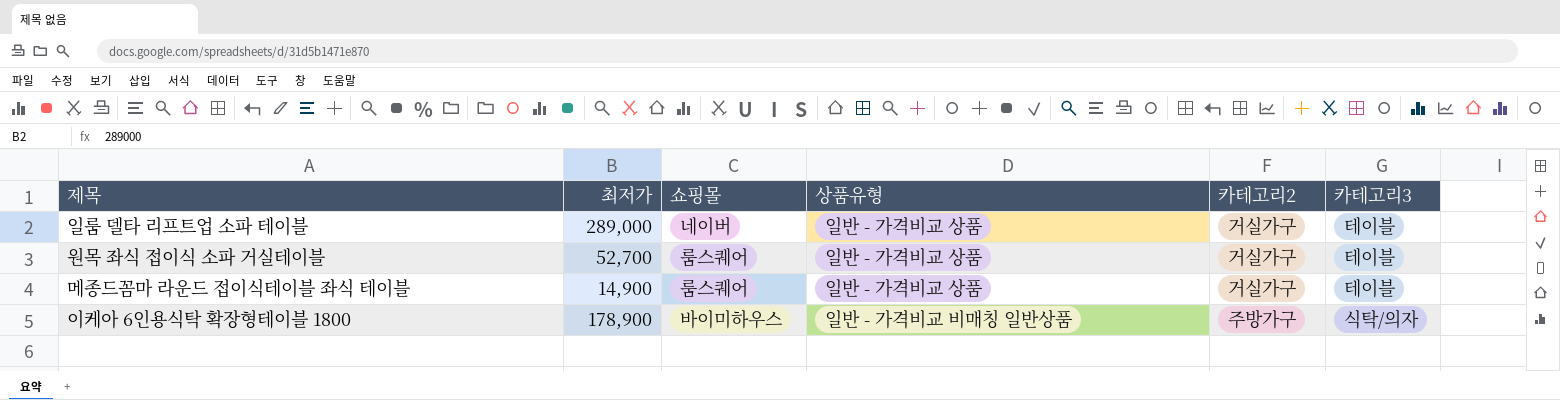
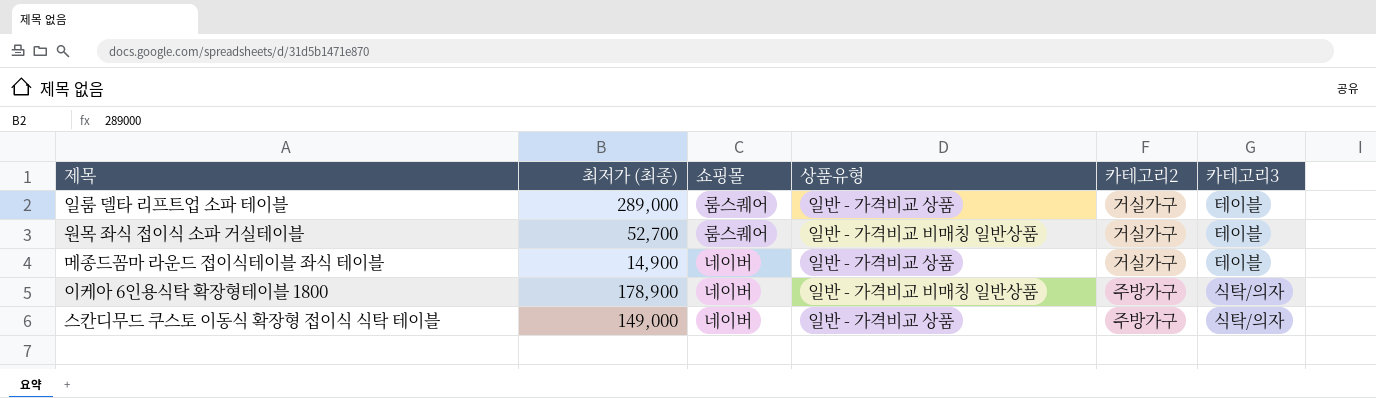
column name: 최저가 -> 최저가 (최종)
일룸 델타 리프트업 소파 테이블 | 쇼핑몰: 네이버 -> 룸스퀘어
원목 좌식 접이식 소파 거실테이블 | 상품유형: 일반 - 가격비교 상품 -> 일반 - 가격비교 비매칭 일반상품
메종드꼼마 라운드 접이식테이블 좌식 테이블 | 쇼핑몰: 룸스퀘어 -> 네이버
이케아 6인용식탁 확장형테이블 1800 | 쇼핑몰: 바이미하우스 -> 네이버
row 스칸디무드 쿠스토 이동식 확장형 접이식 식탁 테이블: none -> 149,000 | 네이버 | 일반 - 가격비교 상품 | 주방가구 | 식탁/의자

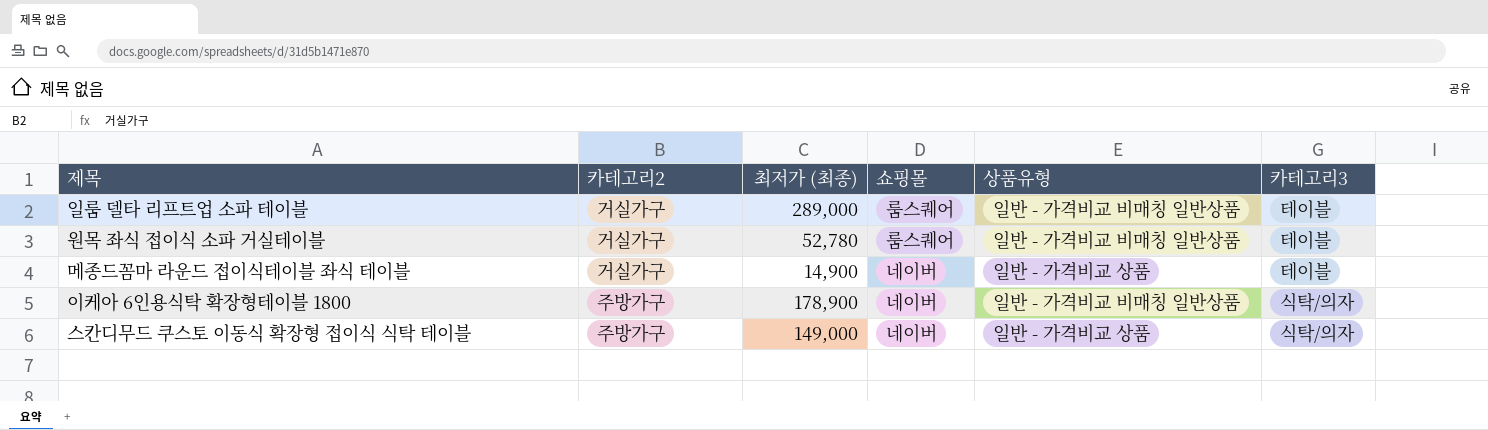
column 카테고리2 | position: 5 -> 2
일룸 델타 리프트업 소파 테이블 | 상품유형: 일반 - 가격비교 상품 -> 일반 - 가격비교 비매칭 일반상품
원목 좌식 접이식 소파 거실테이블 | 최저가 (최종): 52,700 -> 52,780

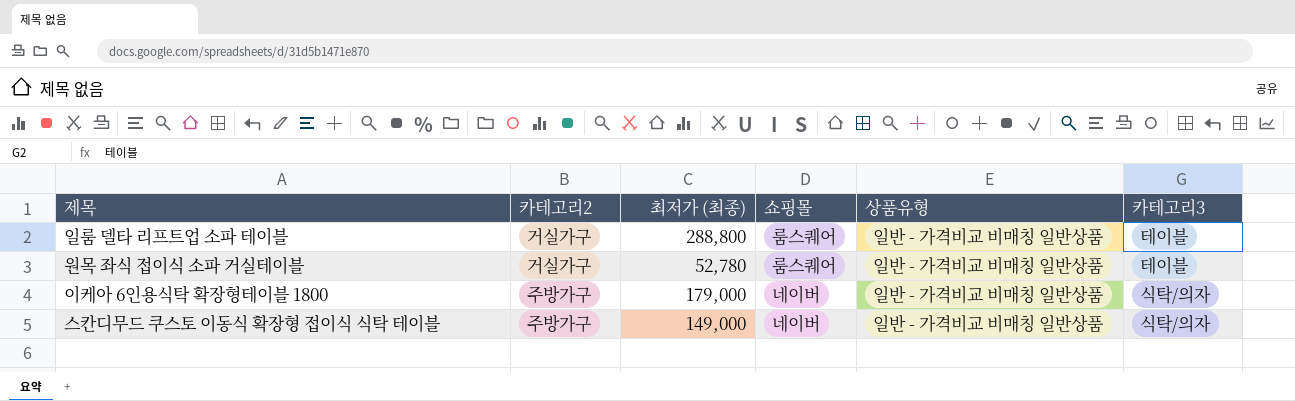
row 메종드꼼마 라운드 접이식테이블 좌식 테이블: 거실가구 | 14,900 | 네이버 | 일반 - 가격비교 상품 | 테이블 -> none
일룸 델타 리프트업 소파 테이블 | 최저가 (최종): 289,000 -> 288,800
이케아 6인용식탁 확장형테이블 1800 | 최저가 (최종): 178,900 -> 179,000
스칸디무드 쿠스토 이동식 확장형 접이식 식탁 테이블 | 상품유형: 일반 - 가격비교 상품 -> 일반 - 가격비교 비매칭 일반상품

